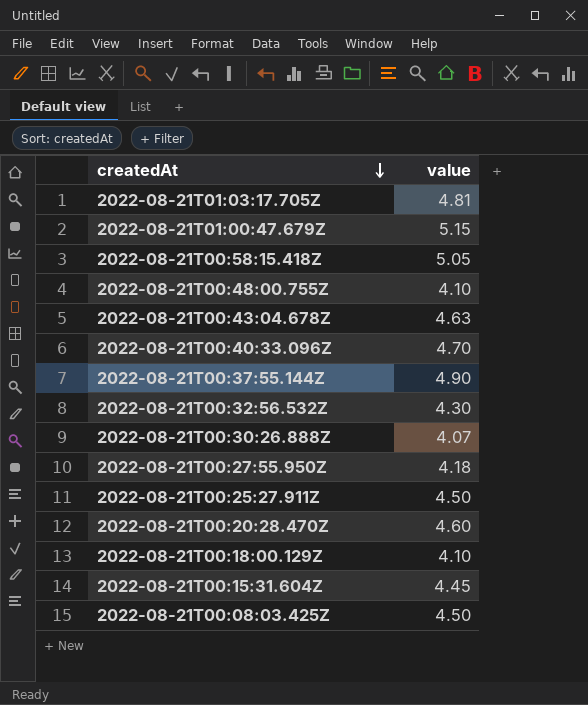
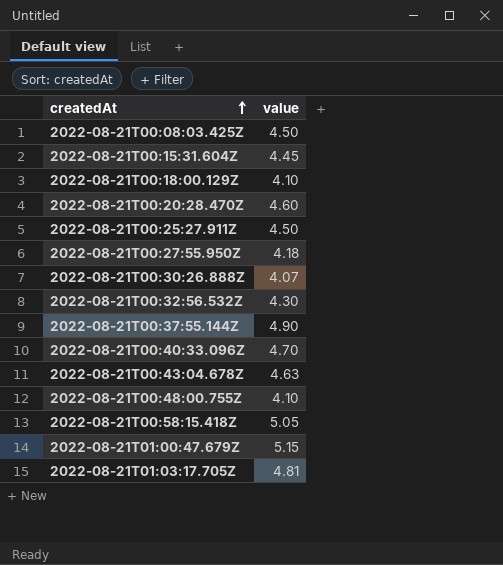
row order: createdAt descending -> createdAt ascending

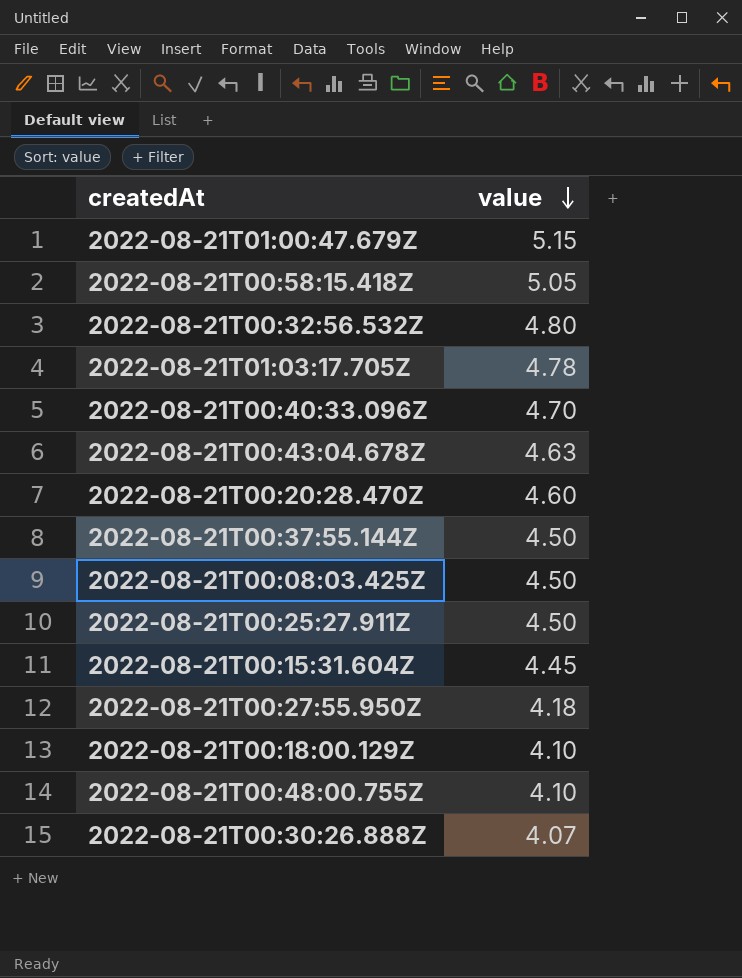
row order: createdAt ascending -> value descending
2022-08-21T00:32:56.532Z | value: 4.30 -> 4.80
2022-08-21T01:03:17.705Z | value: 4.81 -> 4.78
2022-08-21T00:37:55.144Z | value: 4.90 -> 4.50

